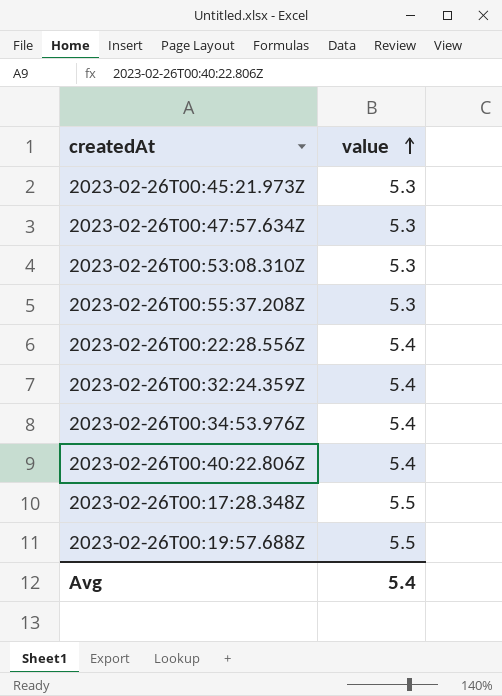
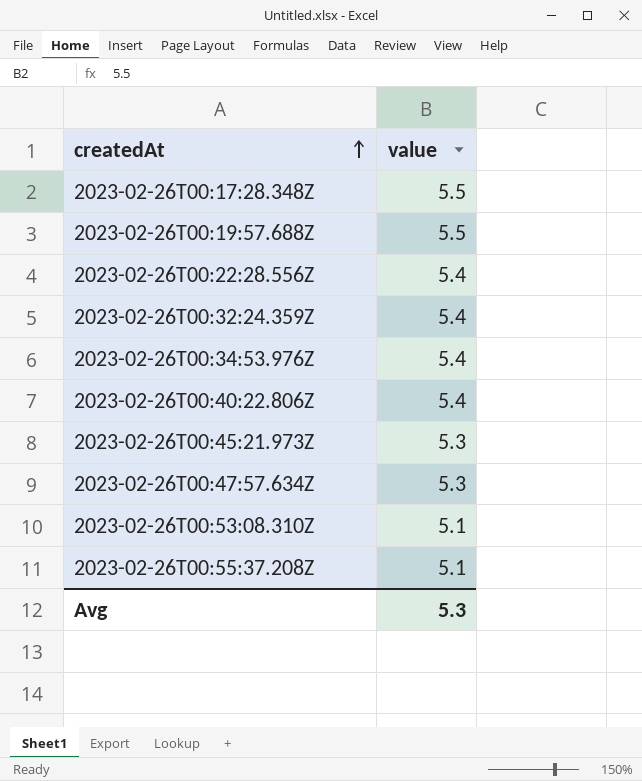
row order: value ascending -> createdAt ascending
2023-02-26T00:53:08.310Z | value: 5.3 -> 5.1
2023-02-26T00:55:37.208Z | value: 5.3 -> 5.1
Avg | value: 5.4 -> 5.3

